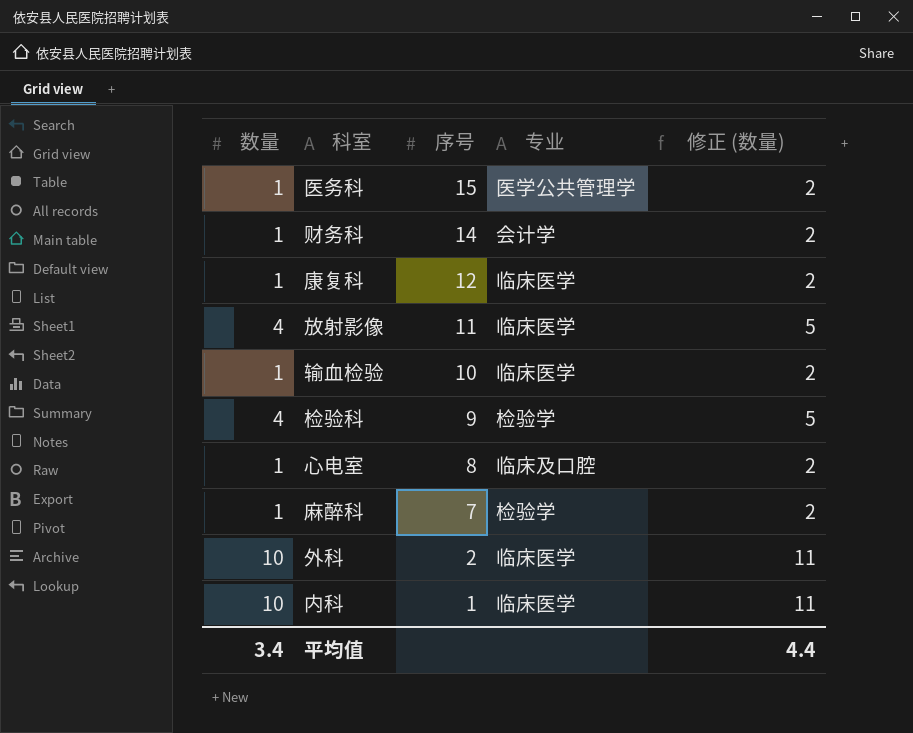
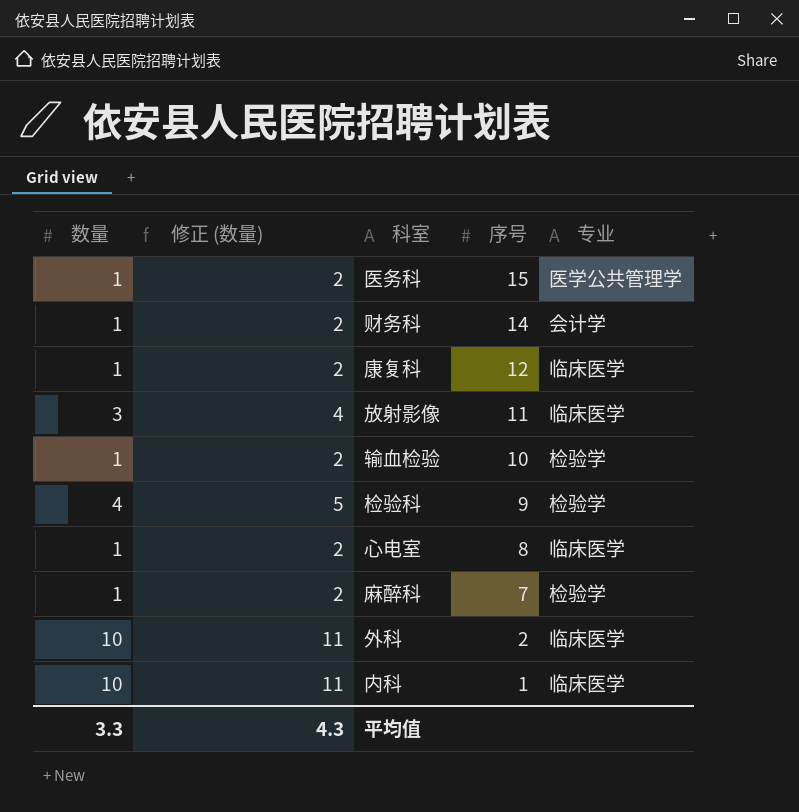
column 修正 (数量) | position: 5 -> 2
放射影像 | 数量: 4 -> 3
放射影像 | 修正 (数量): 5 -> 4
输血检验 | 专业: 临床医学 -> 检验学
心电室 | 专业: 临床及口腔 -> 临床医学
平均值 | 数量: 3.4 -> 3.3
平均值 | 修正 (数量): 4.4 -> 4.3

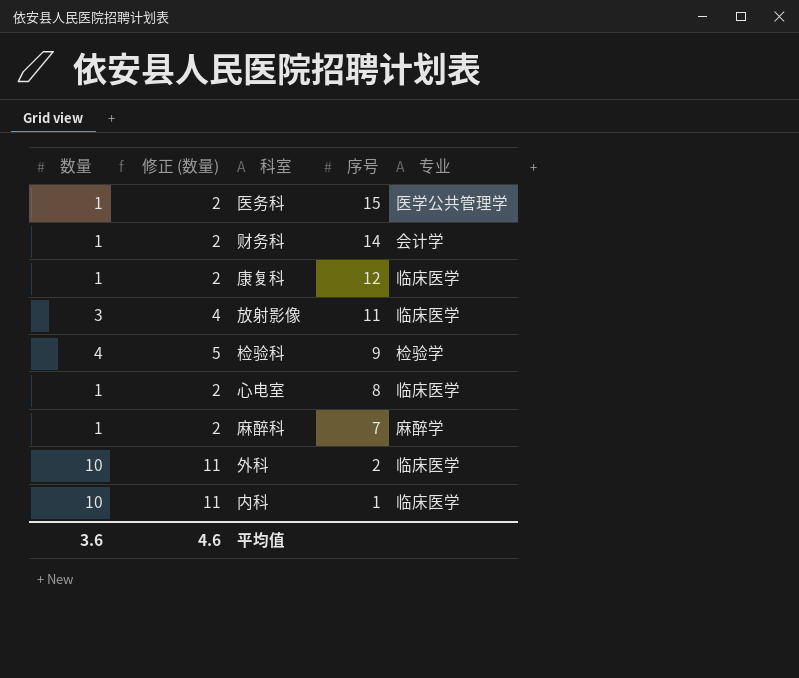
row 输血检验: 1 | 2 | 10 | 检验学 -> none
麻醉科 | 专业: 检验学 -> 麻醉学
平均值 | 数量: 3.3 -> 3.6
平均值 | 修正 (数量): 4.3 -> 4.6

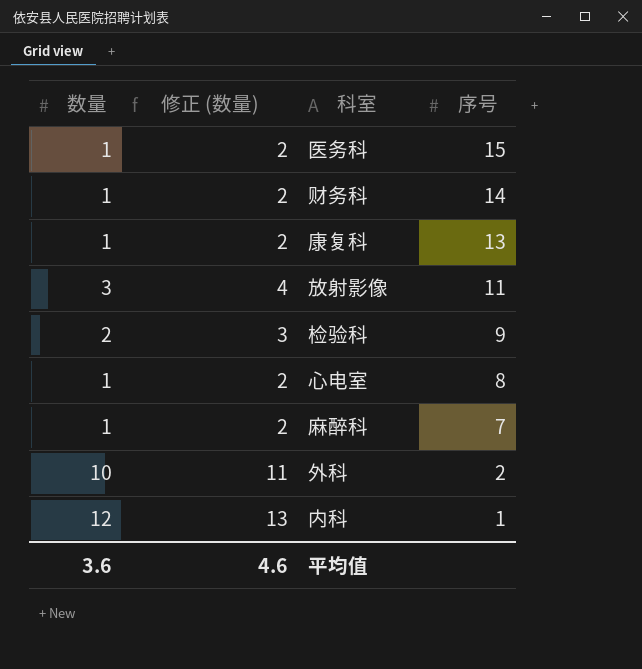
column 专业 | position: 5 -> none
康复科 | 序号: 12 -> 13
检验科 | 数量: 4 -> 2
检验科 | 修正 (数量): 5 -> 3
内科 | 数量: 10 -> 12
内科 | 修正 (数量): 11 -> 13

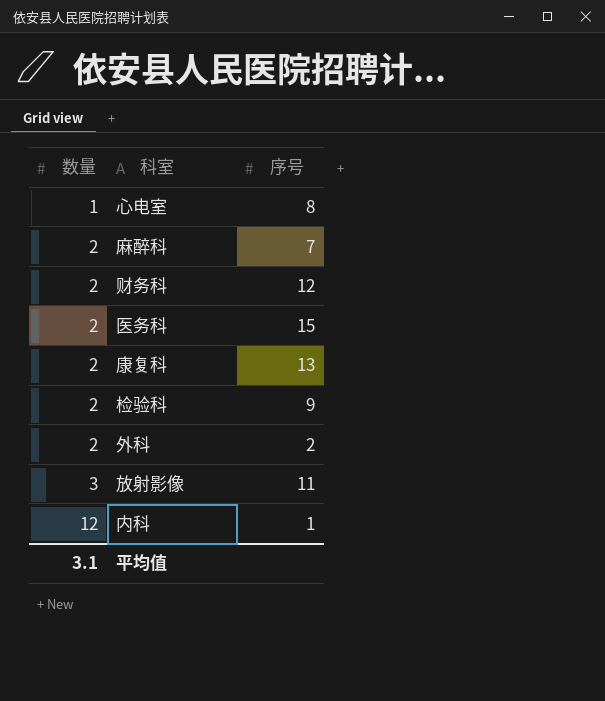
row order: 序号 descending -> 数量 ascending
column 修正 (数量) | formula: [数量] + 1 -> none
麻醉科 | 数量: 1 -> 2
财务科 | 数量: 1 -> 2
财务科 | 序号: 14 -> 12
医务科 | 数量: 1 -> 2
康复科 | 数量: 1 -> 2
外科 | 数量: 10 -> 2
平均值 | 数量: 3.6 -> 3.1

